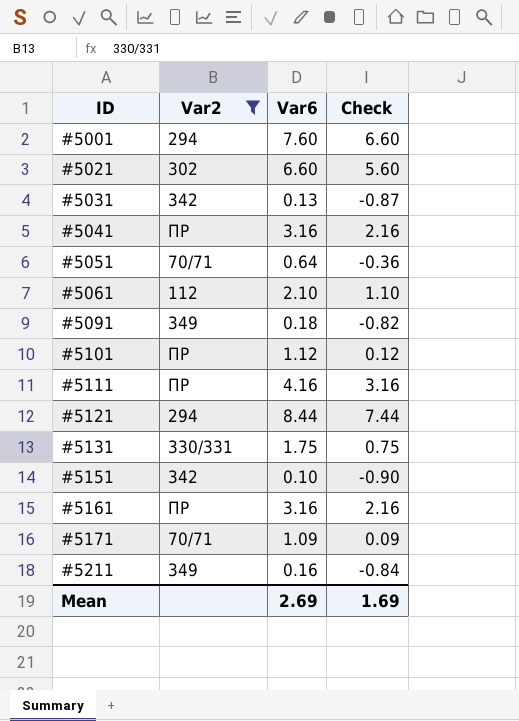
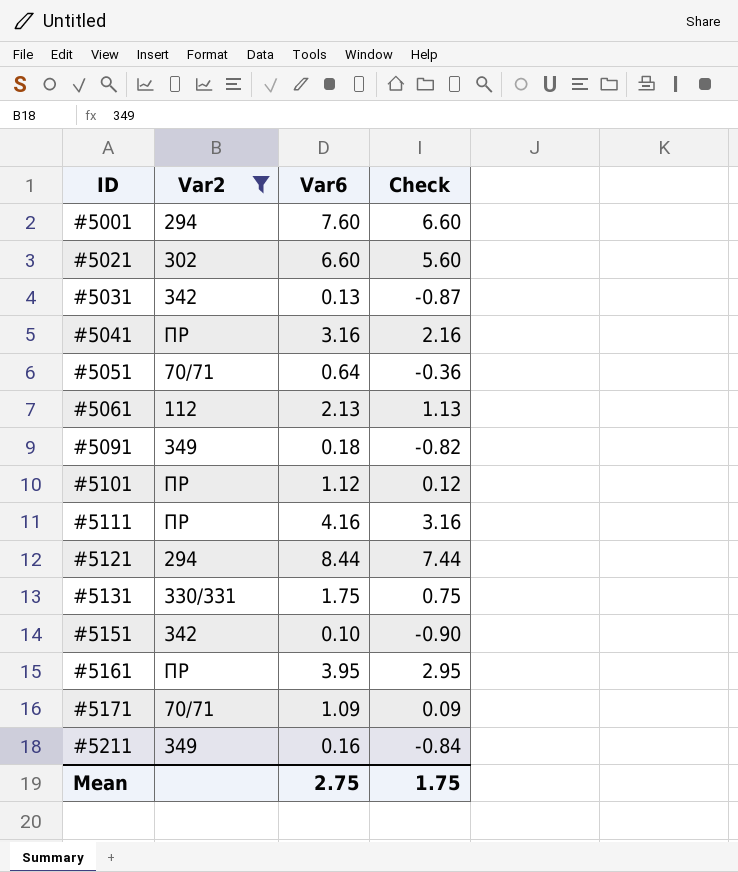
#5061 | Var6: 2.10 -> 2.13
#5061 | Check: 1.10 -> 1.13
#5161 | Var6: 3.16 -> 3.95
#5161 | Check: 2.16 -> 2.95
Mean | Var6: 2.69 -> 2.75
Mean | Check: 1.69 -> 1.75

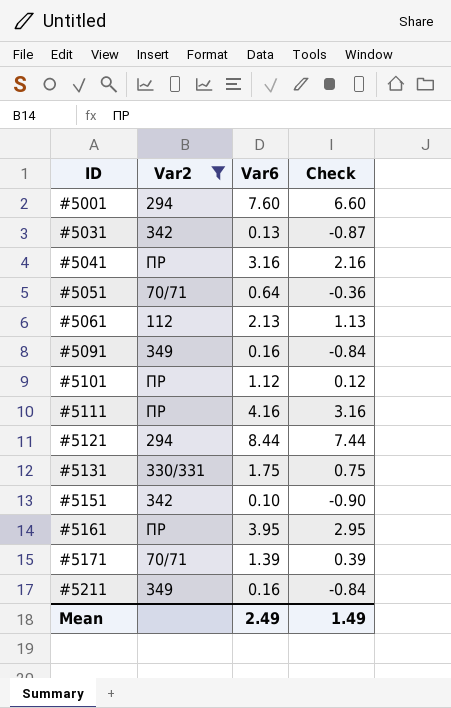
row #5021: 302 | 6.60 | 5.60 -> none
#5091 | Var6: 0.18 -> 0.16
#5091 | Check: -0.82 -> -0.84
#5171 | Var6: 1.09 -> 1.39
#5171 | Check: 0.09 -> 0.39
Mean | Var6: 2.75 -> 2.49
Mean | Check: 1.75 -> 1.49

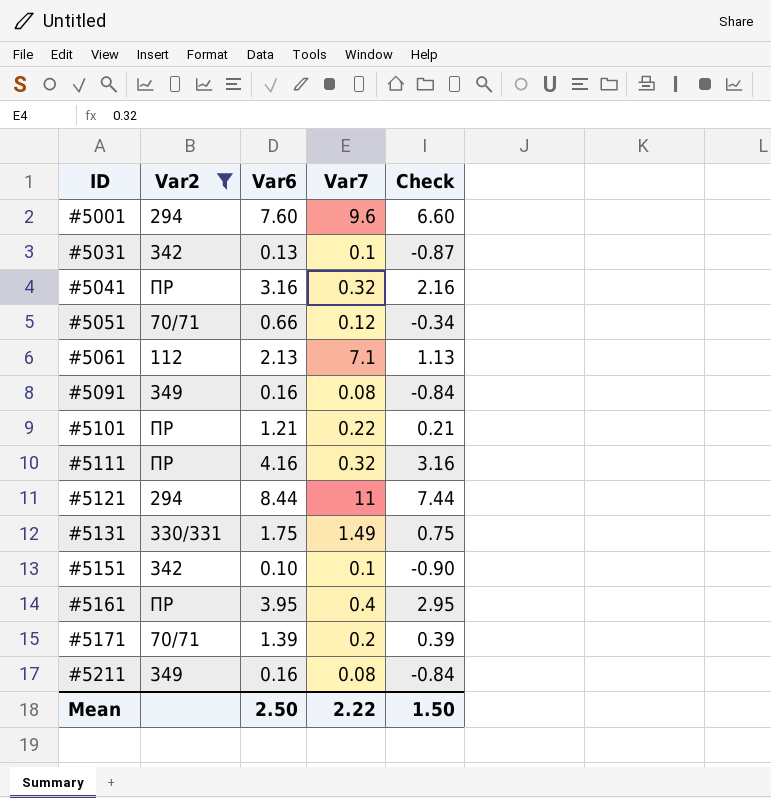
column Var7 | position: none -> 4
#5051 | Var6: 0.64 -> 0.66
#5051 | Check: -0.36 -> -0.34
#5101 | Var6: 1.12 -> 1.21
#5101 | Check: 0.12 -> 0.21
Mean | Var6: 2.49 -> 2.50
Mean | Check: 1.49 -> 1.50

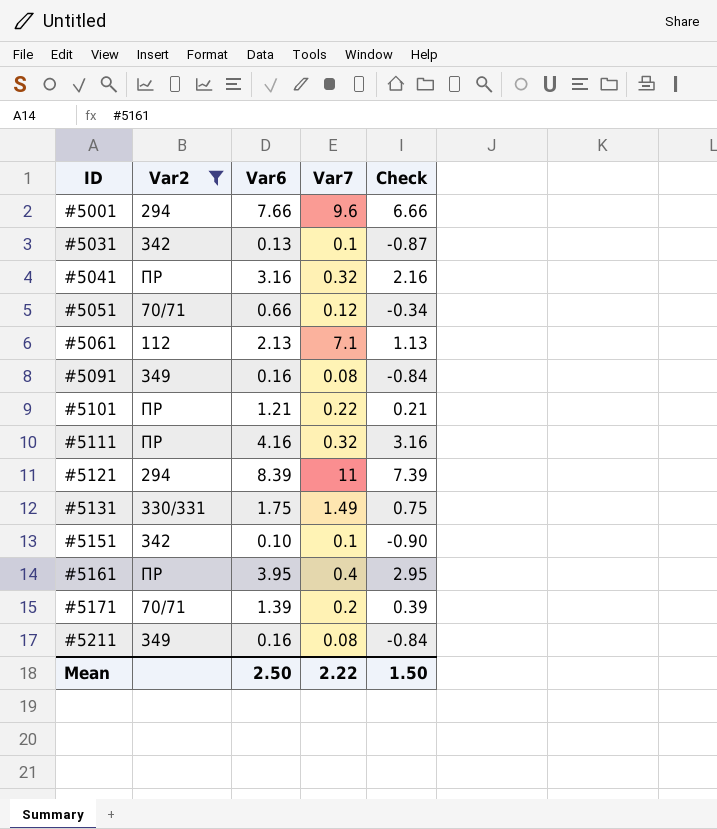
#5001 | Var6: 7.60 -> 7.66
#5001 | Check: 6.60 -> 6.66
#5121 | Var6: 8.44 -> 8.39
#5121 | Check: 7.44 -> 7.39

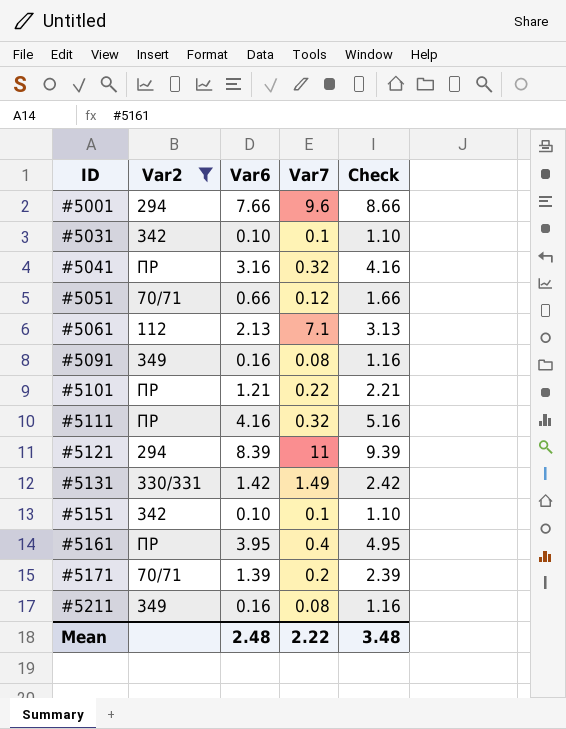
column Check | formula: [Var6] - 1 -> [Var6] + 1
#5031 | Var6: 0.13 -> 0.10
#5131 | Var6: 1.75 -> 1.42
Mean | Var6: 2.50 -> 2.48
Mean | Check: 1.50 -> 3.48

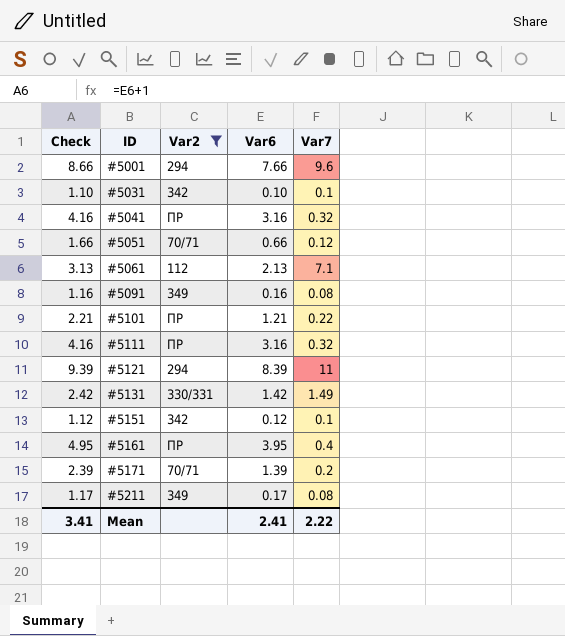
column Check | position: 5 -> 1
#5111 | Check: 5.16 -> 4.16
#5111 | Var6: 4.16 -> 3.16
#5151 | Check: 1.10 -> 1.12
#5151 | Var6: 0.10 -> 0.12
#5211 | Check: 1.16 -> 1.17
#5211 | Var6: 0.16 -> 0.17
Mean | Check: 3.48 -> 3.41
Mean | Var6: 2.48 -> 2.41

